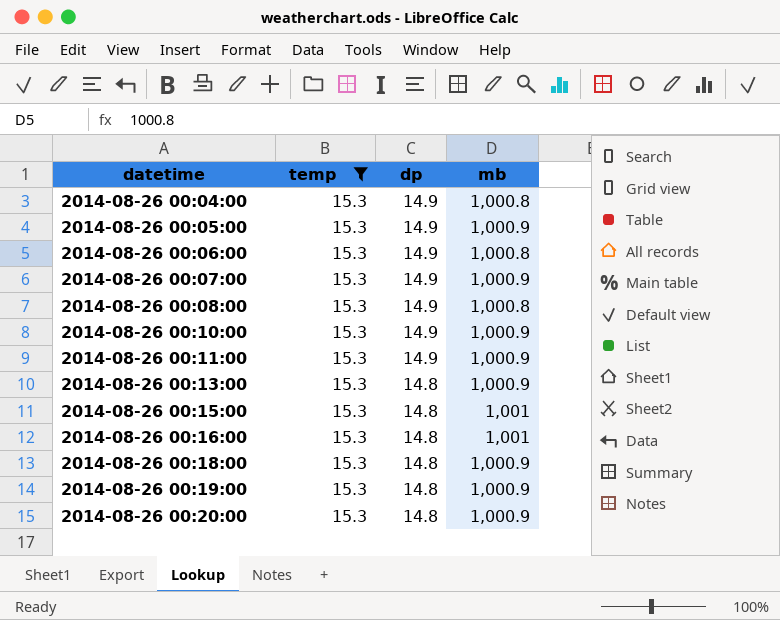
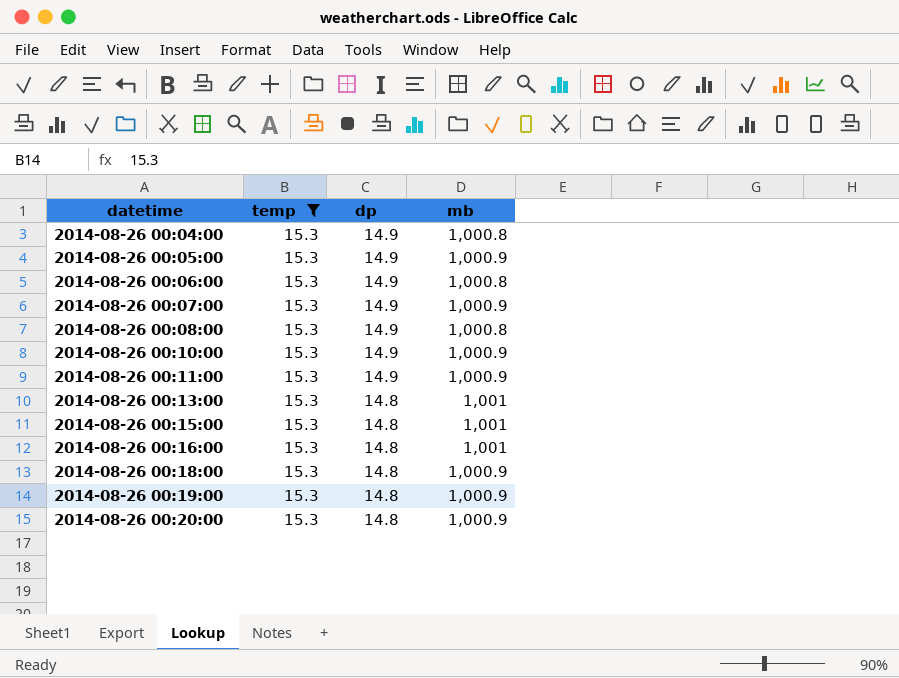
2014-08-26 00:13:00 | mb: 1,000.9 -> 1,001

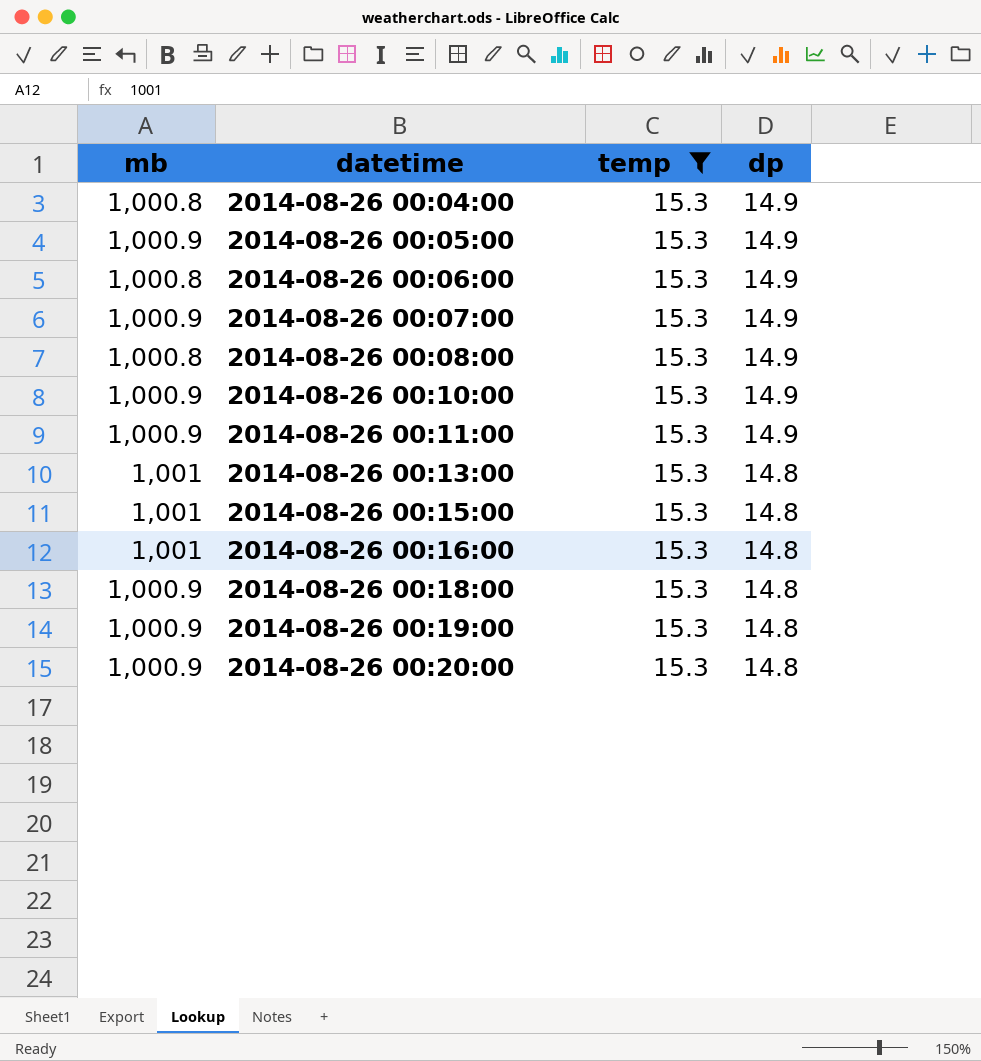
column mb | position: 4 -> 1

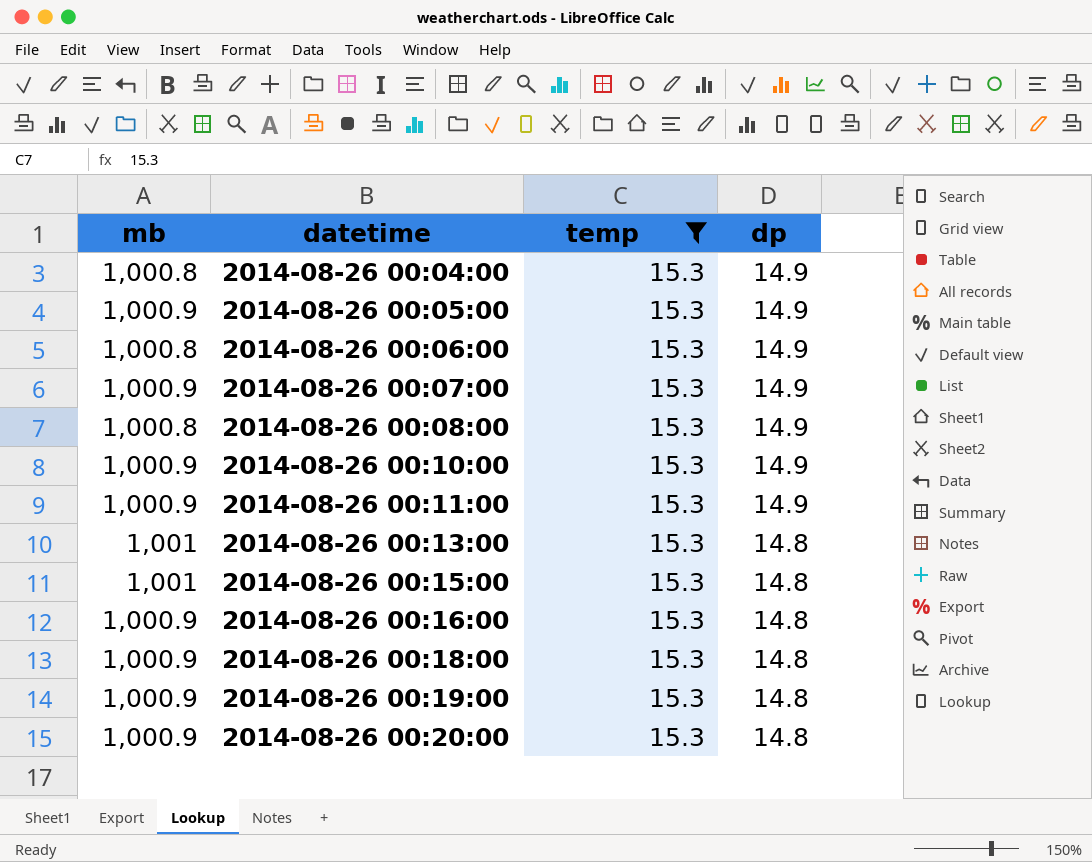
2014-08-26 00:16:00 | mb: 1,001 -> 1,000.9

